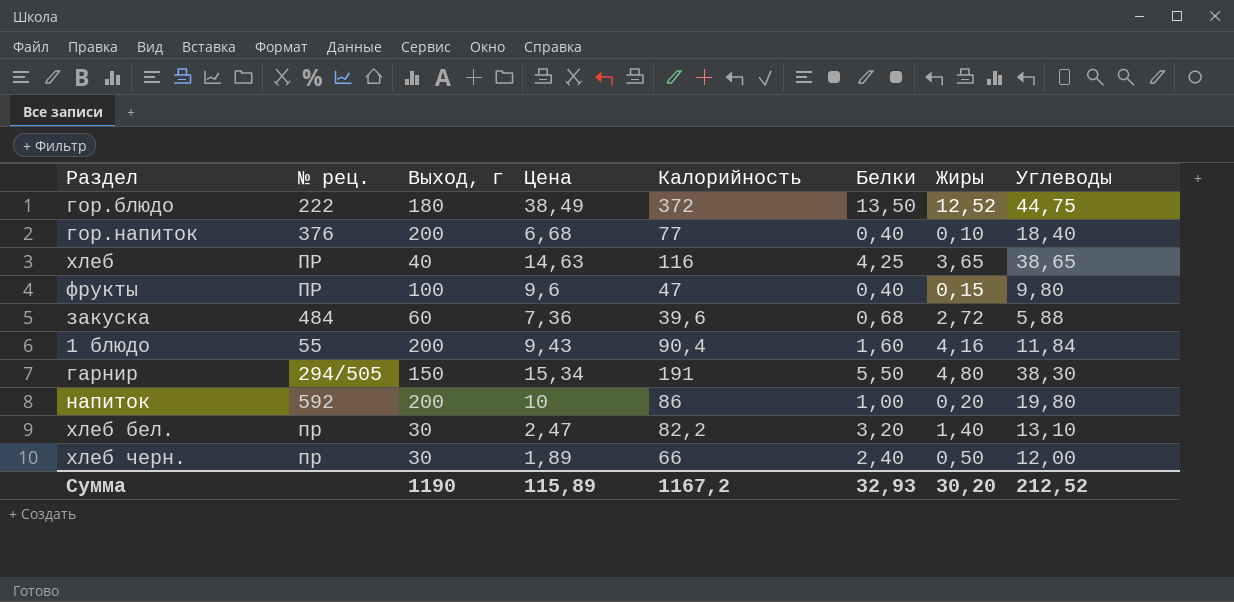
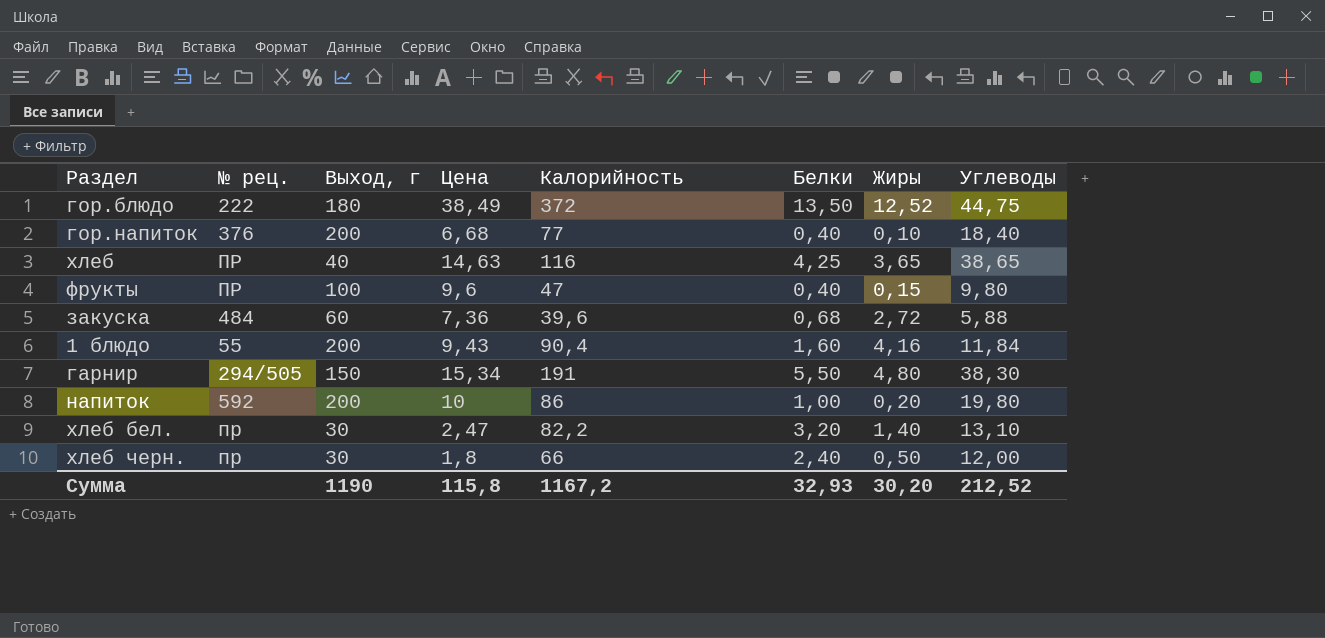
хлеб черн. | Цена: 1,89 -> 1,8
Сумма | Цена: 115,89 -> 115,8

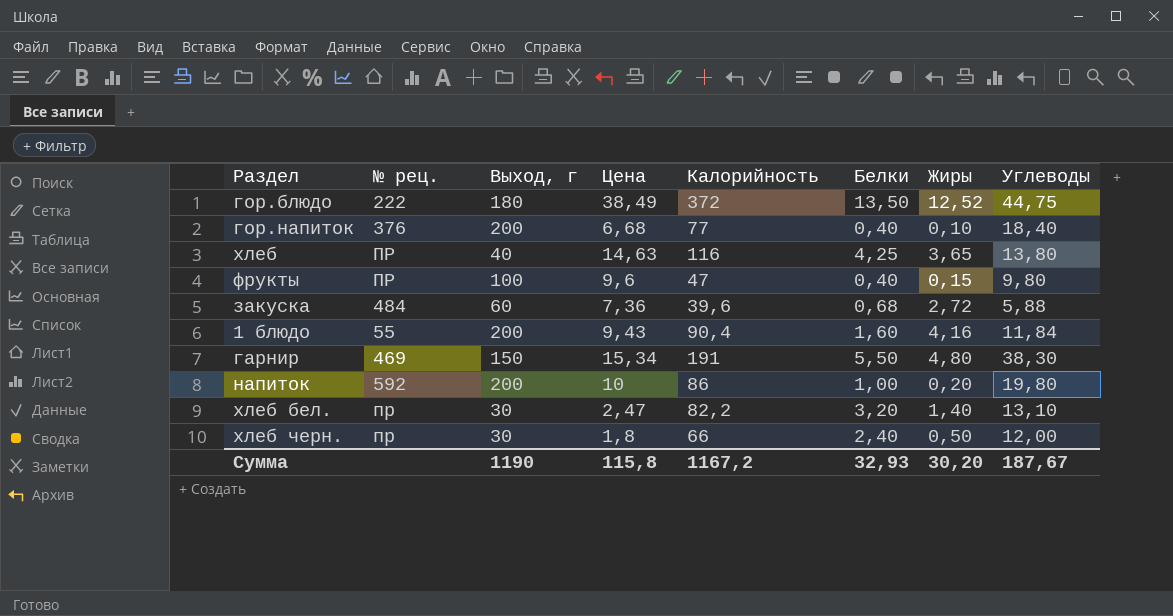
хлеб | Углеводы: 38,65 -> 13,80
гарнир | № рец.: 294/505 -> 469
Сумма | Углеводы: 212,52 -> 187,67

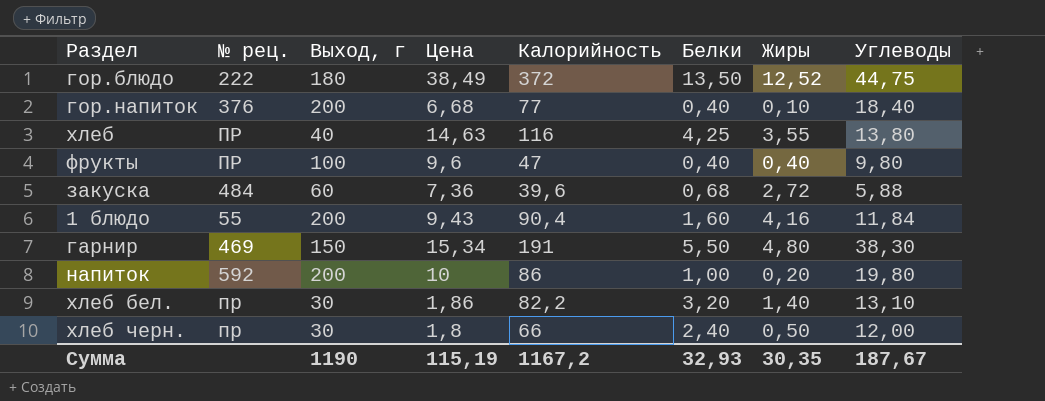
хлеб | Жиры: 3,65 -> 3,55
фрукты | Жиры: 0,15 -> 0,40
хлеб бел. | Цена: 2,47 -> 1,86
Сумма | Цена: 115,8 -> 115,19
Сумма | Жиры: 30,20 -> 30,35

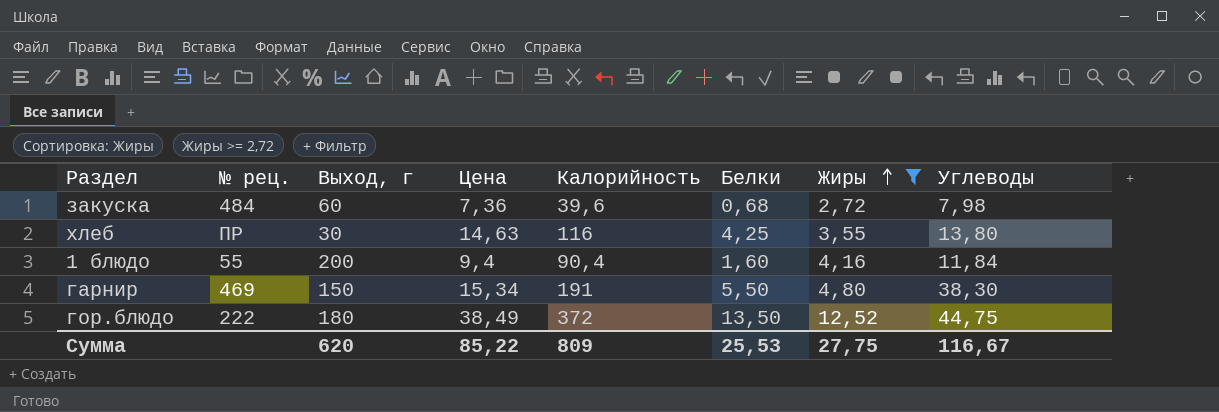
filter: none -> Жиры >= 2,72
row order: none -> Жиры ascending
закуска | Углеводы: 5,88 -> 7,98
хлеб | Выход, г: 40 -> 30
1 блюдо | Цена: 9,43 -> 9,4
Сумма | Выход, г: 1190 -> 620
Сумма | Цена: 115,19 -> 85,22
Сумма | Калорийность: 1167,2 -> 809
Сумма | Белки: 32,93 -> 25,53
Сумма | Жиры: 30,35 -> 27,75
Сумма | Углеводы: 187,67 -> 116,67

